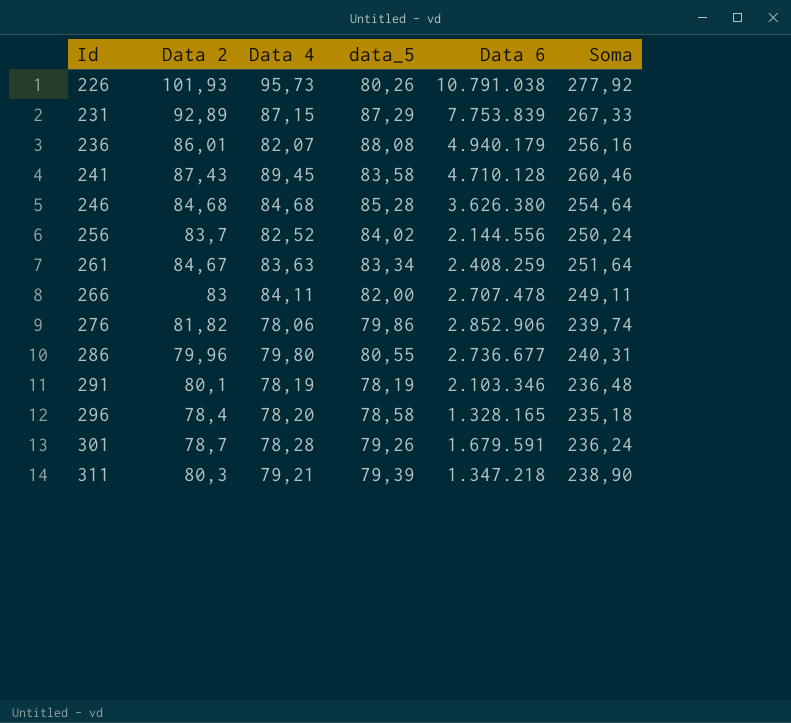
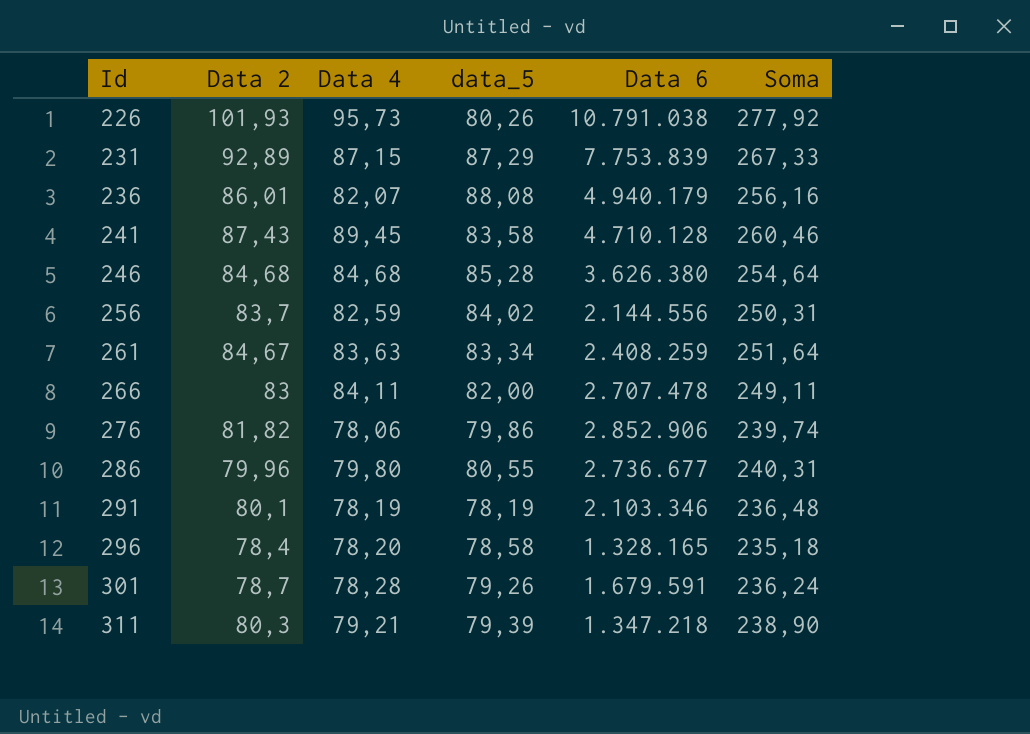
256 | Data 4: 82,52 -> 82,59
256 | Soma: 250,24 -> 250,31

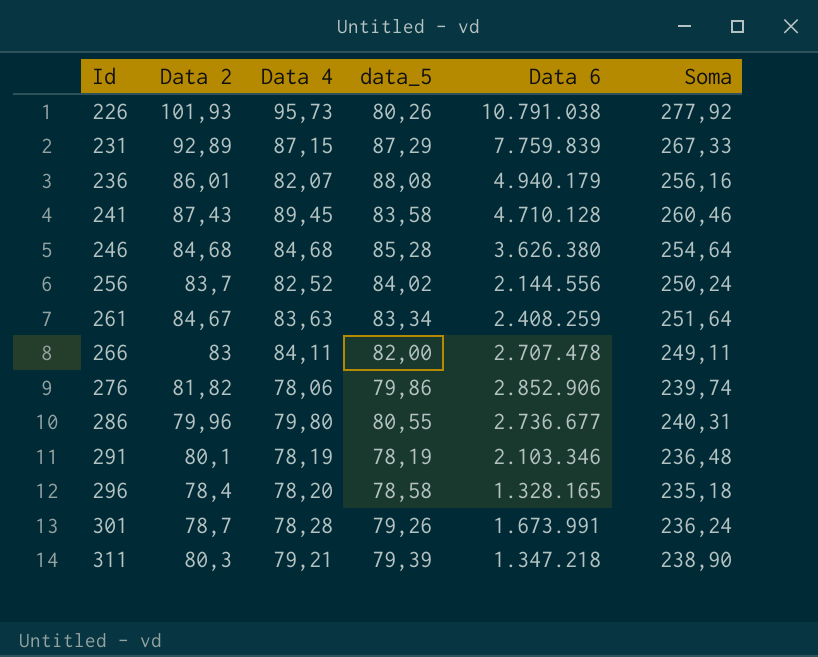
231 | Data 6: 7.753.839 -> 7.759.839
256 | Data 4: 82,59 -> 82,52
256 | Soma: 250,31 -> 250,24
301 | Data 6: 1.679.591 -> 1.673.991

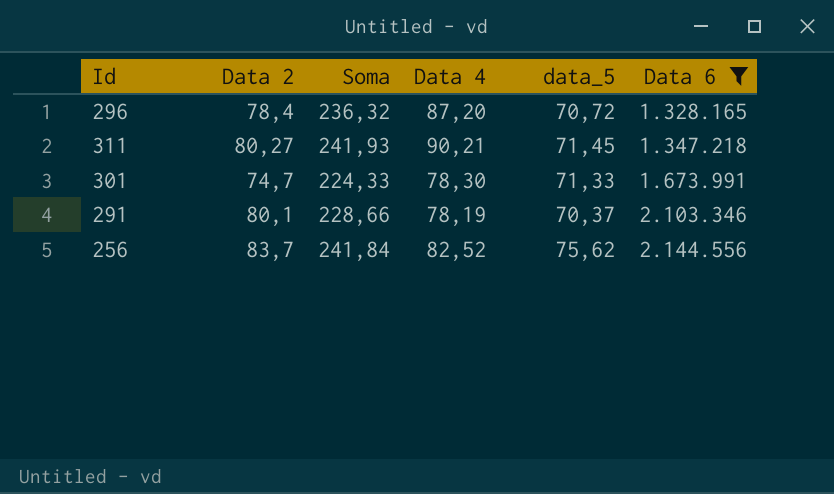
filter: none -> Data 6 <= 2.144.556
row order: Id ascending -> Data 6 ascending
column Soma | position: 6 -> 3
296 | Soma: 235,18 -> 236,32
296 | Data 4: 78,20 -> 87,20
296 | data_5: 78,58 -> 70,72
311 | Data 2: 80,3 -> 80,27
311 | Soma: 238,90 -> 241,93
311 | Data 4: 79,21 -> 90,21
311 | data_5: 79,39 -> 71,45
301 | Data 2: 78,7 -> 74,7
301 | Soma: 236,24 -> 224,33
301 | Data 4: 78,28 -> 78,30
301 | data_5: 79,26 -> 71,33
291 | Soma: 236,48 -> 228,66
291 | data_5: 78,19 -> 70,37
256 | Soma: 250,24 -> 241,84
256 | data_5: 84,02 -> 75,62

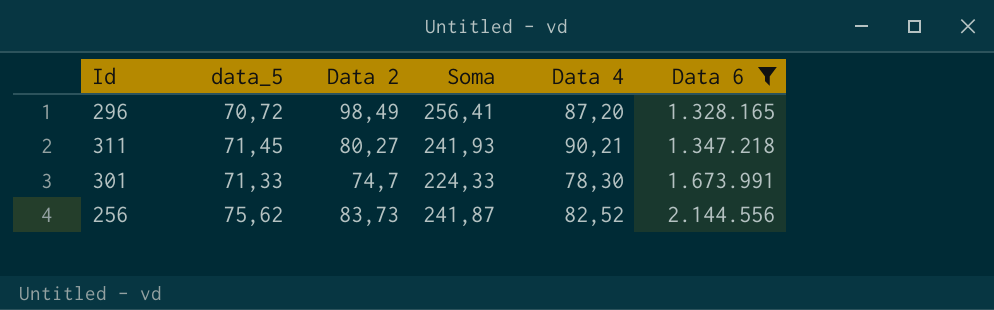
column data_5 | position: 5 -> 2
row 291: 80,1 | 228,66 | 78,19 | 70,37 | 2.103.346 -> none
296 | Data 2: 78,4 -> 98,49
296 | Soma: 236,32 -> 256,41
256 | Data 2: 83,7 -> 83,73
256 | Soma: 241,84 -> 241,87

